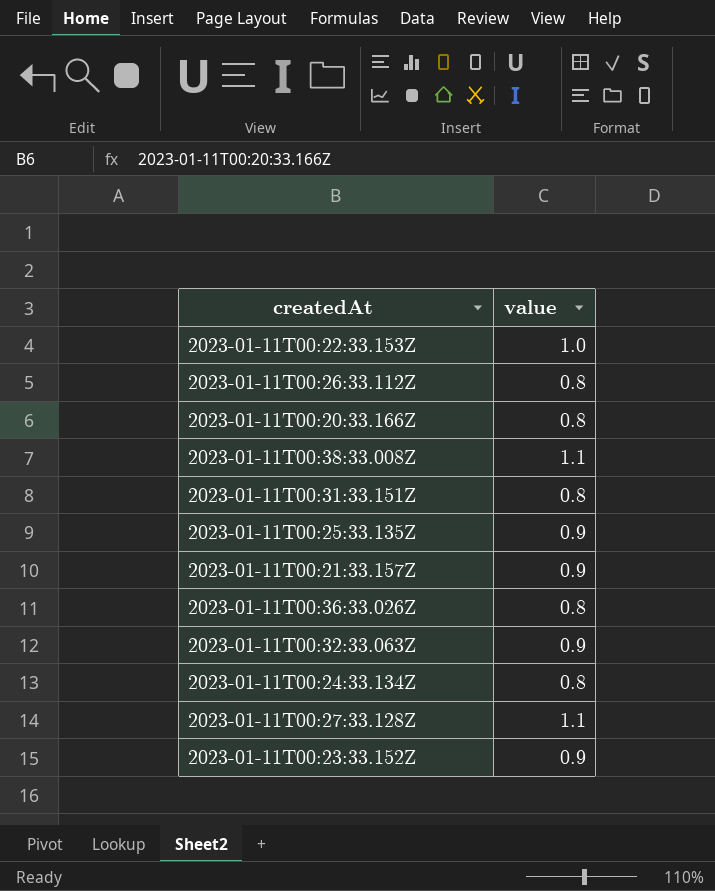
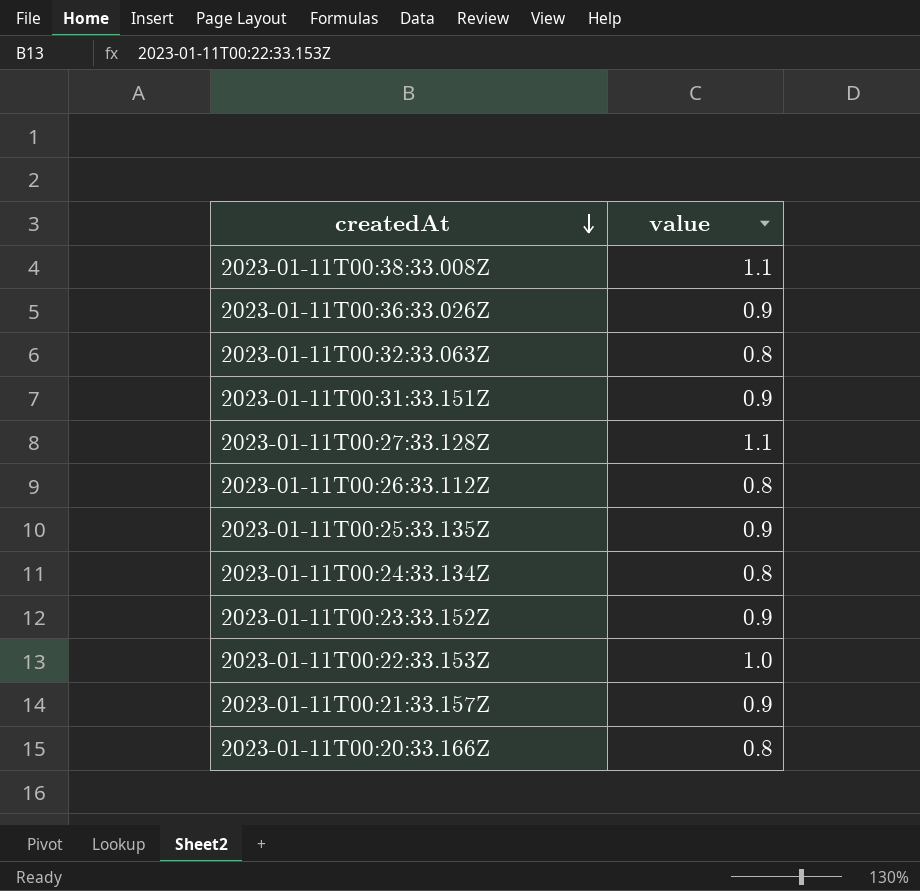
row order: none -> createdAt descending
2023-01-11T00:36:33.026Z | value: 0.8 -> 0.9
2023-01-11T00:32:33.063Z | value: 0.9 -> 0.8
2023-01-11T00:31:33.151Z | value: 0.8 -> 0.9

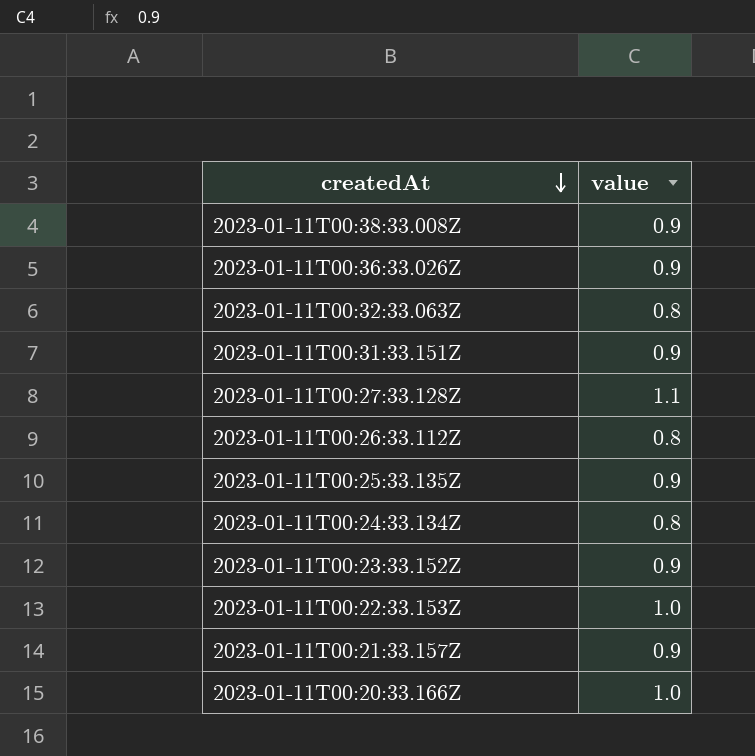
2023-01-11T00:38:33.008Z | value: 1.1 -> 0.9
2023-01-11T00:20:33.166Z | value: 0.8 -> 1.0

